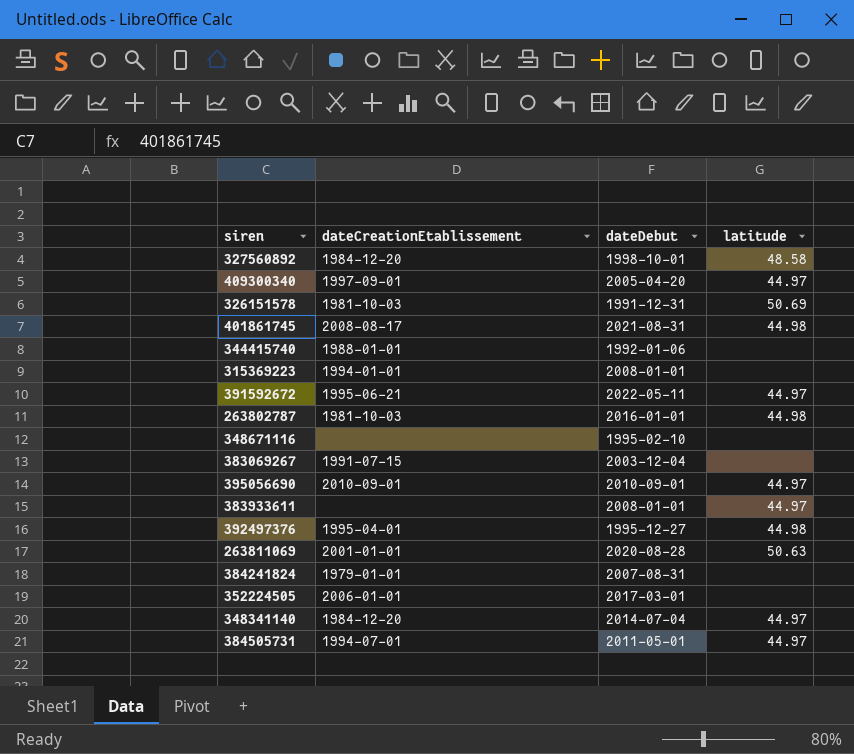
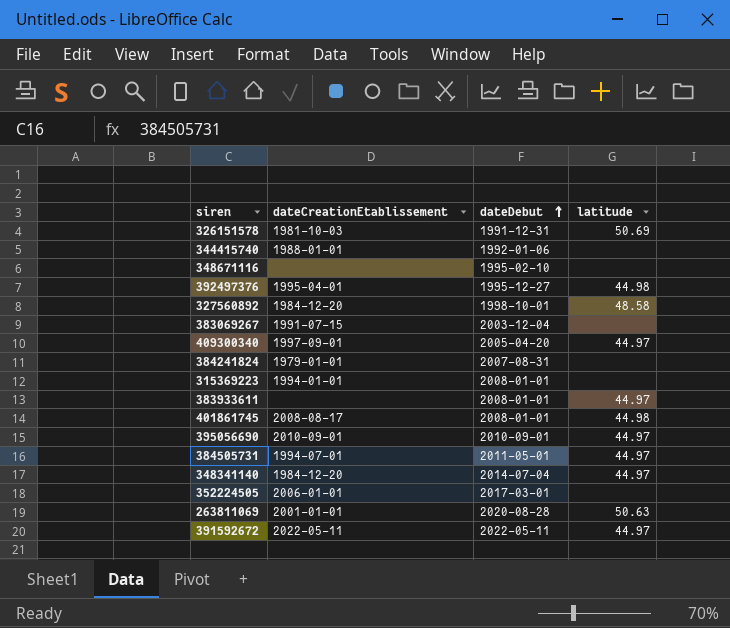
row order: none -> dateDebut ascending
row 263802787: 1981-10-03 | 2016-01-01 | 44.98 -> none
401861745 | dateDebut: 2021-08-31 -> 2008-01-01
391592672 | dateCreationEtablissement: 1995-06-21 -> 2022-05-11

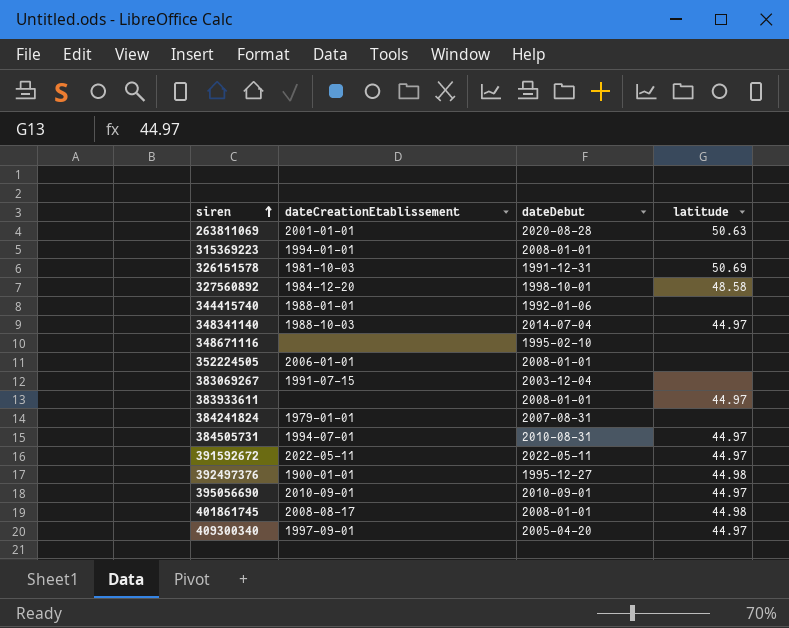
row order: dateDebut ascending -> siren ascending
348341140 | dateCreationEtablissement: 1984-12-20 -> 1988-10-03
352224505 | dateDebut: 2017-03-01 -> 2008-01-01
384505731 | dateDebut: 2011-05-01 -> 2010-08-31
392497376 | dateCreationEtablissement: 1995-04-01 -> 1900-01-01

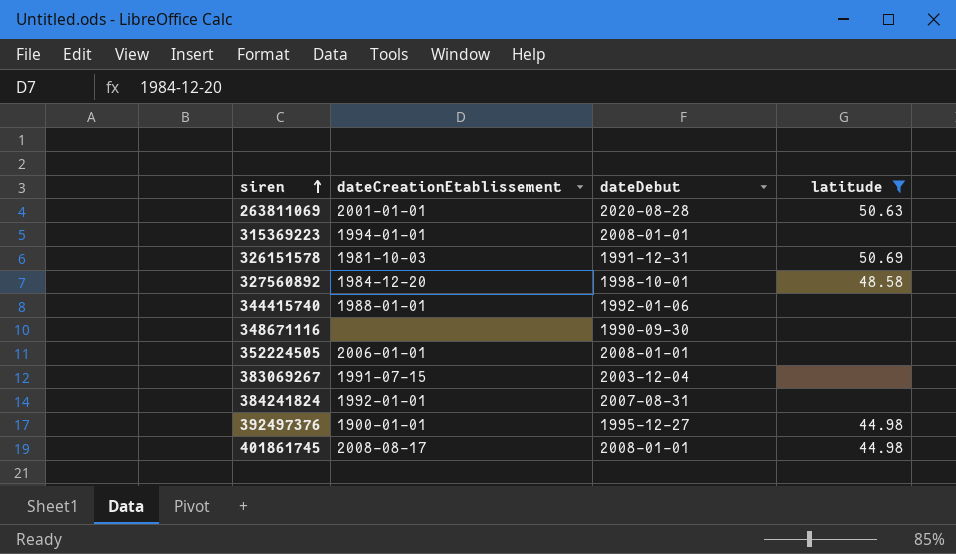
filter: none -> latitude != 44.97
348671116 | dateDebut: 1995-02-10 -> 1990-09-30
384241824 | dateCreationEtablissement: 1979-01-01 -> 1992-01-01

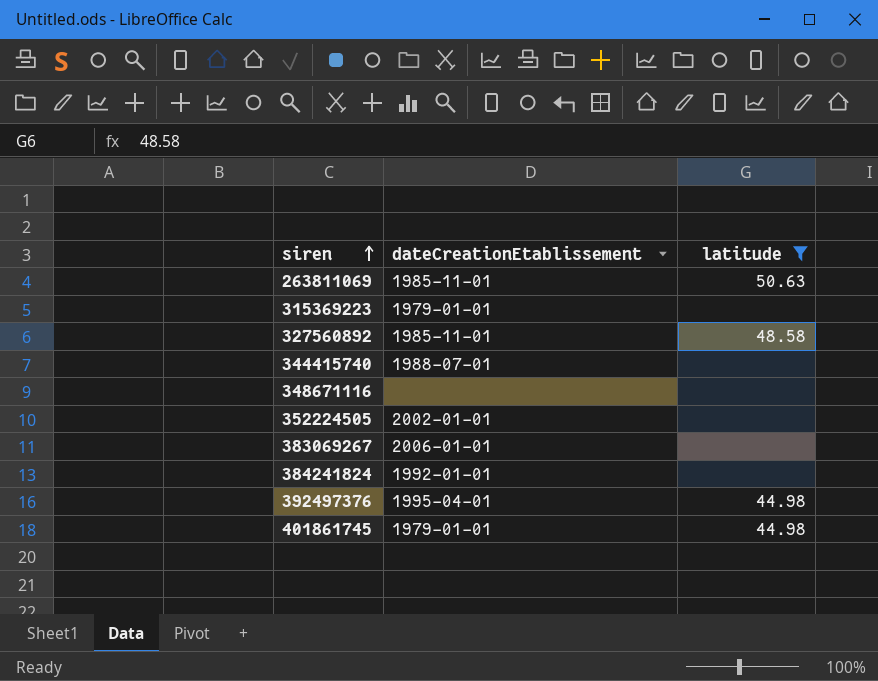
column dateDebut | position: 3 -> none
row 326151578: 1981-10-03 | 1991-12-31 | 50.69 -> none
263811069 | dateCreationEtablissement: 2001-01-01 -> 1985-11-01
315369223 | dateCreationEtablissement: 1994-01-01 -> 1979-01-01
327560892 | dateCreationEtablissement: 1984-12-20 -> 1985-11-01
344415740 | dateCreationEtablissement: 1988-01-01 -> 1988-07-01
352224505 | dateCreationEtablissement: 2006-01-01 -> 2002-01-01
383069267 | dateCreationEtablissement: 1991-07-15 -> 2006-01-01
392497376 | dateCreationEtablissement: 1900-01-01 -> 1995-04-01
401861745 | dateCreationEtablissement: 2008-08-17 -> 1979-01-01

